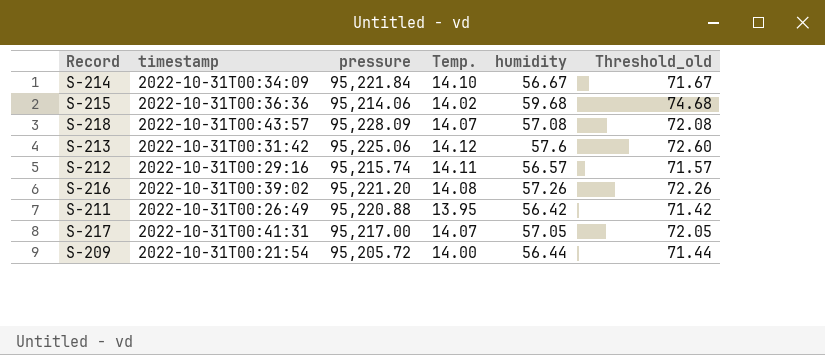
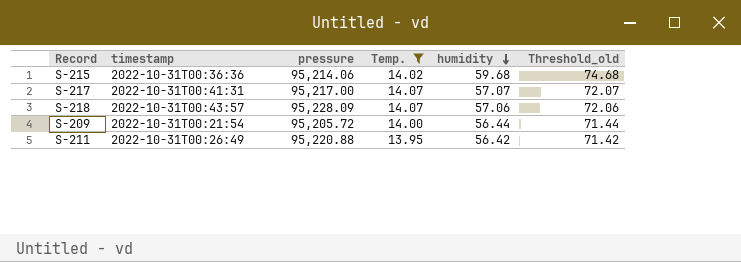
filter: none -> Temp. <= 14.07
row order: none -> humidity descending
S-217 | humidity: 57.05 -> 57.07
S-217 | Threshold_old: 72.05 -> 72.07
S-218 | humidity: 57.08 -> 57.06
S-218 | Threshold_old: 72.08 -> 72.06

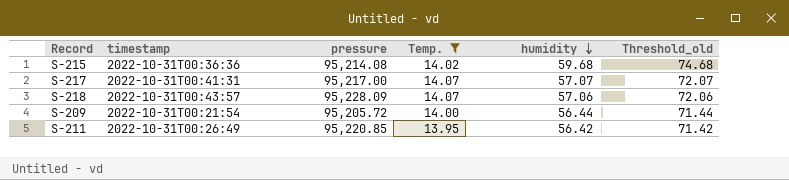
S-215 | pressure: 95,214.06 -> 95,214.08
S-211 | pressure: 95,220.88 -> 95,220.85

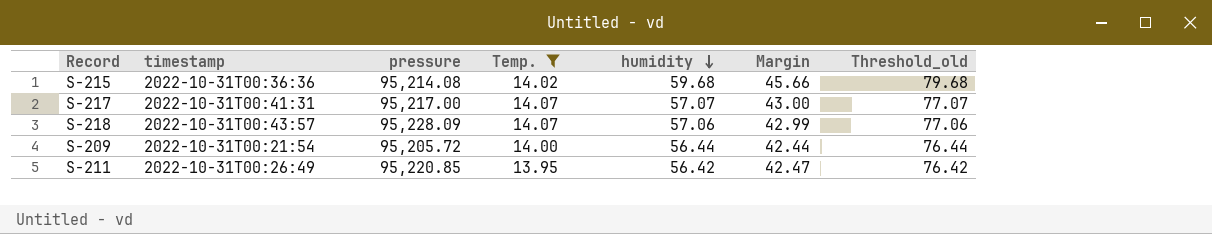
column Margin | formula: none -> [humidity] - [Temp.]
column Threshold_old | formula: [humidity] + 15 -> [humidity] + 20

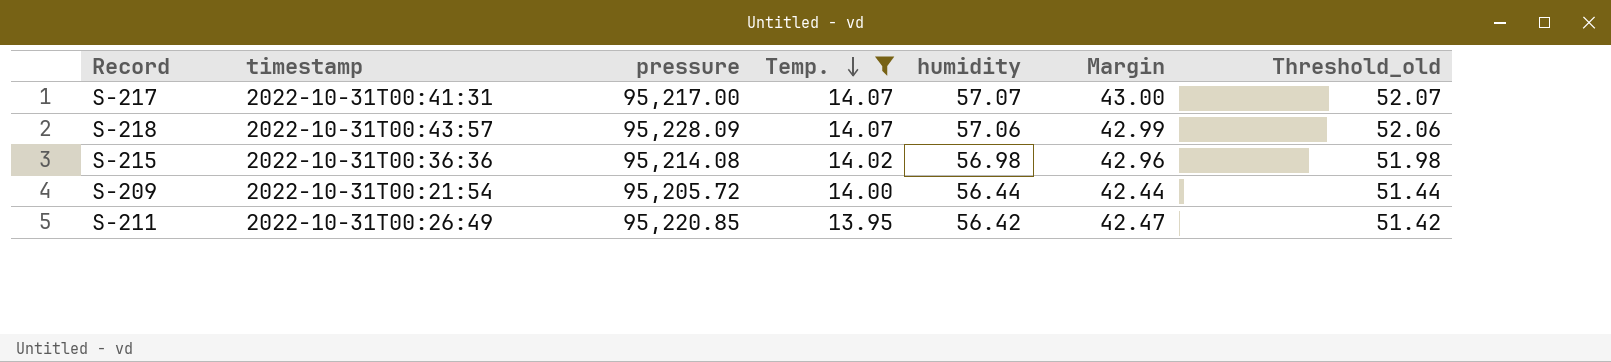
row order: humidity descending -> Temp. descending
column Threshold_old | formula: [humidity] + 20 -> [humidity] - 5
S-215 | humidity: 59.68 -> 56.98
S-215 | Margin: 45.66 -> 42.96

